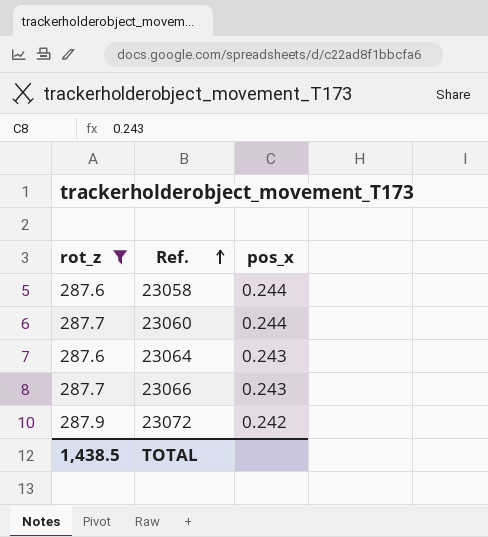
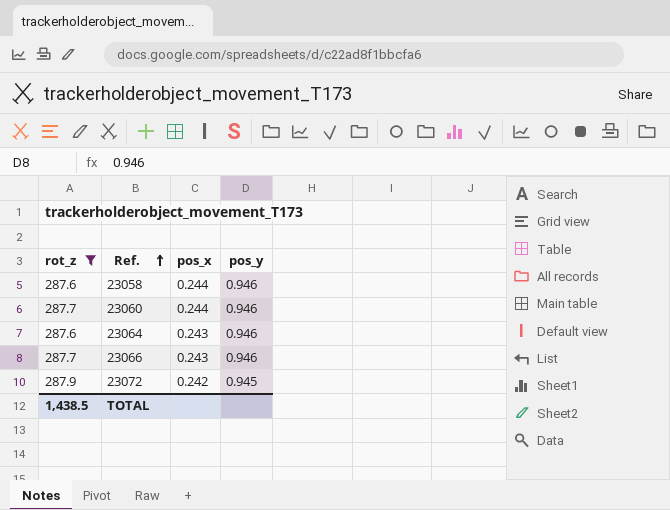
column pos_y | position: none -> 4

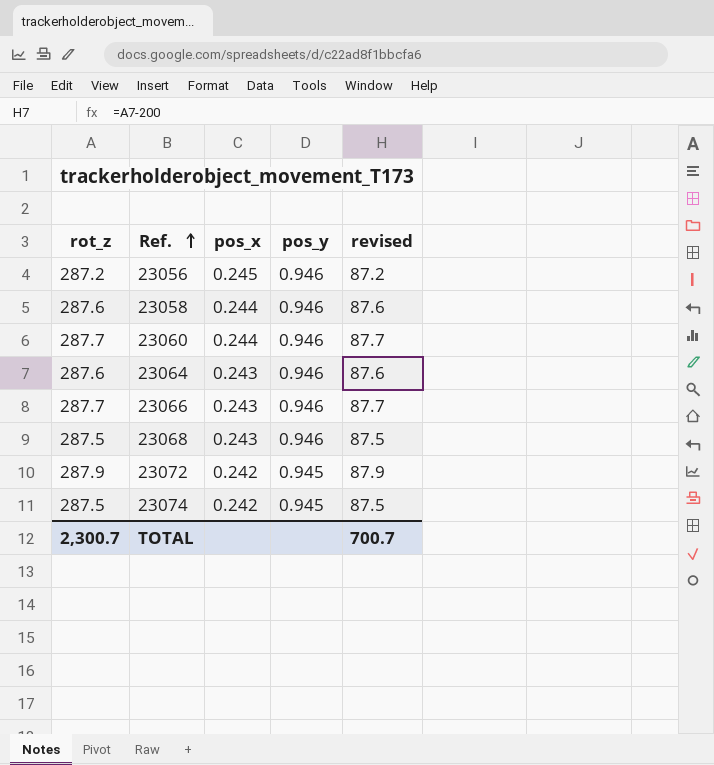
filter: rot_z >= 287.6 -> none
column revised | formula: none -> [rot_z] - 200
TOTAL | rot_z: 1,438.5 -> 2,300.7

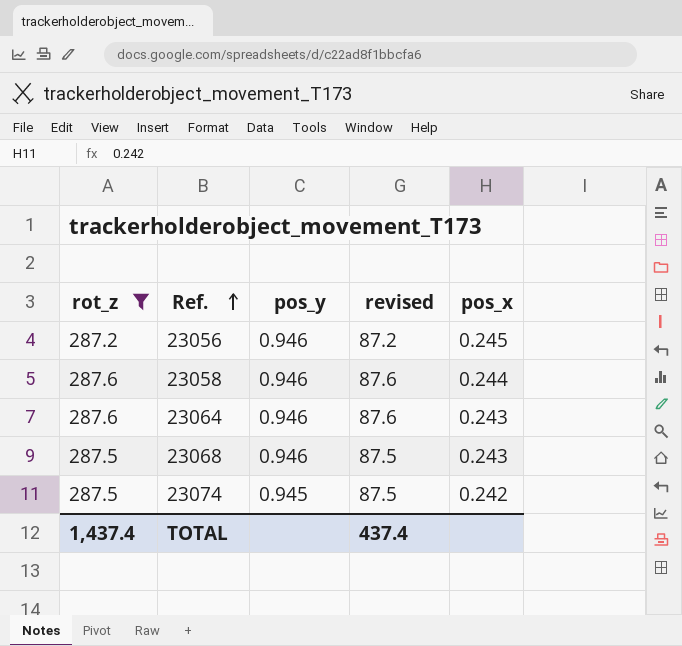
filter: none -> rot_z <= 287.6
column pos_x | position: 3 -> 5
TOTAL | rot_z: 2,300.7 -> 1,437.4
TOTAL | revised: 700.7 -> 437.4

